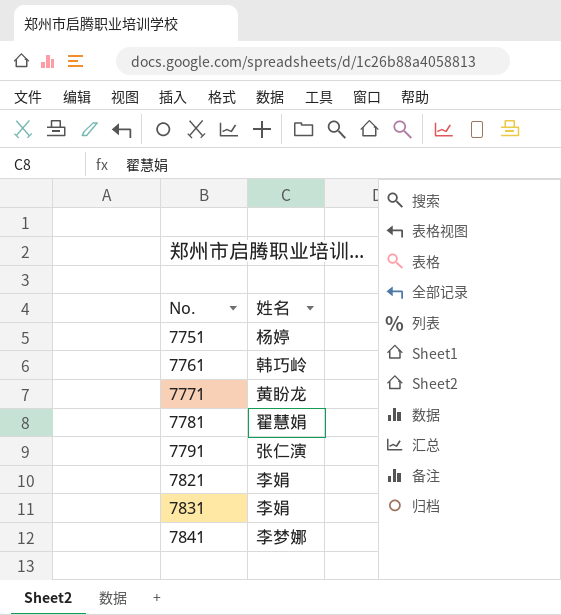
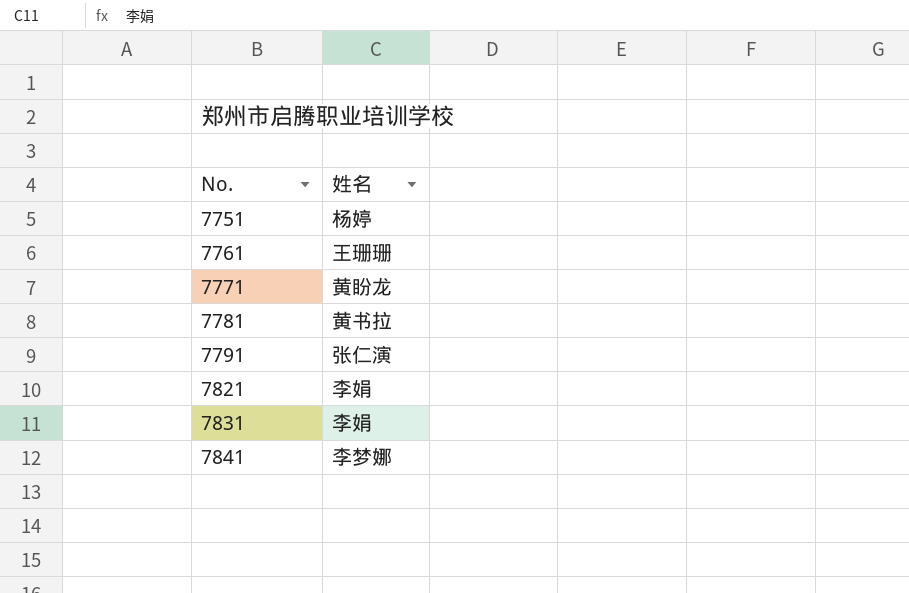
7761 | 姓名: 韩巧岭 -> 王珊珊
7781 | 姓名: 翟慧娟 -> 黄书拉

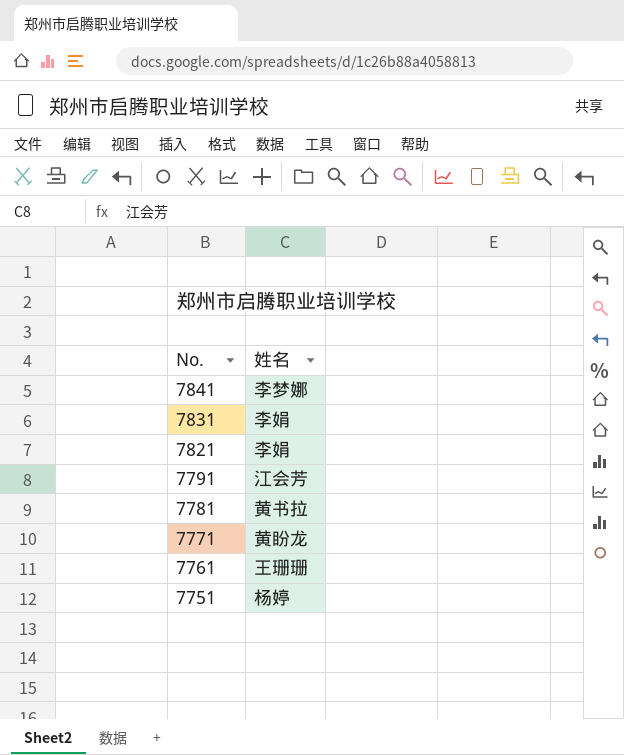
row order: No. ascending -> No. descending
7791 | 姓名: 张仁演 -> 江会芳

